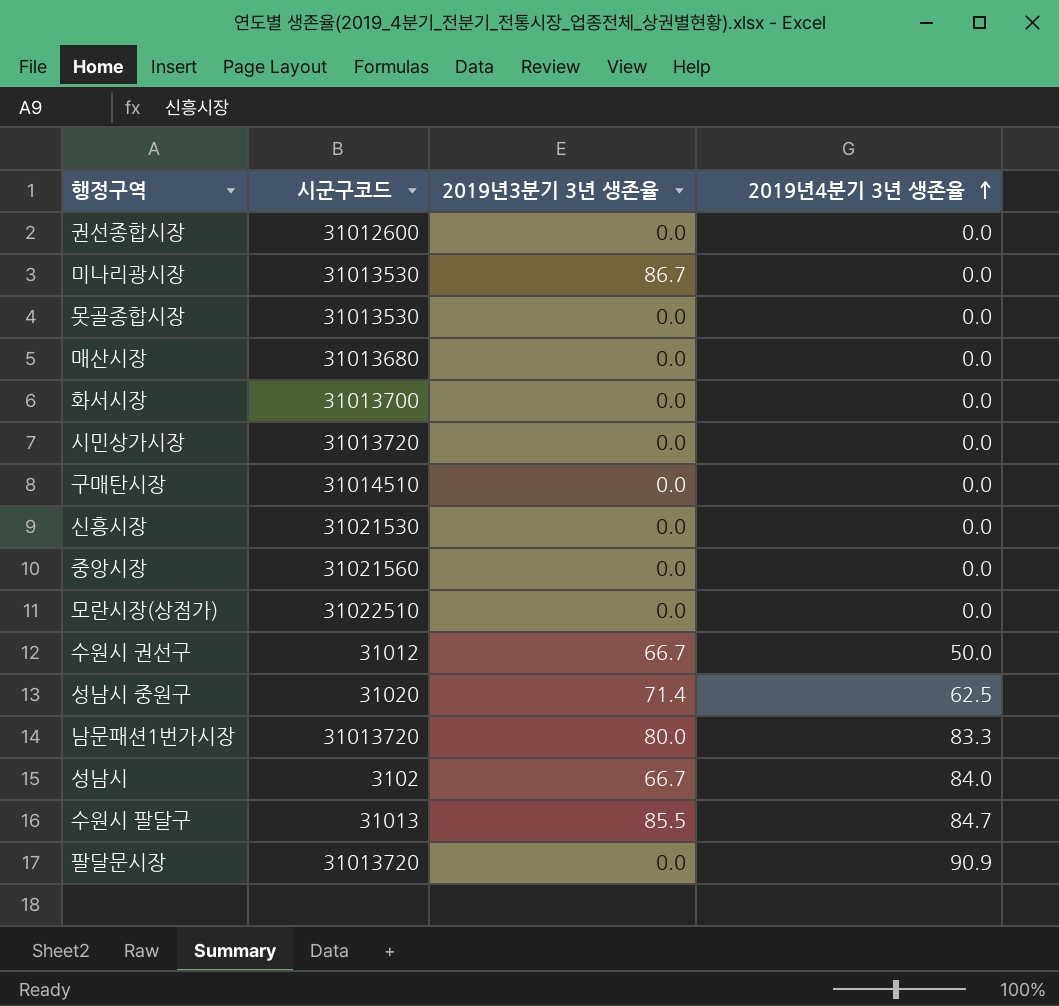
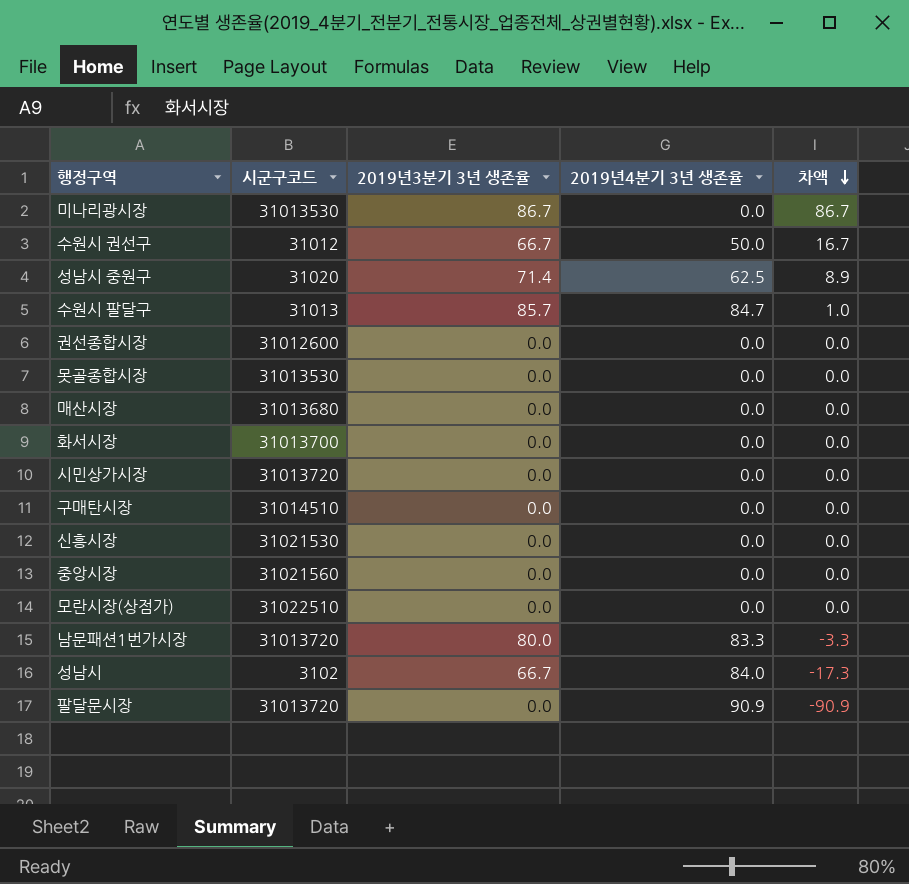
row order: 2019년4분기 3년 생존율 ascending -> 차액 descending
column 차액 | formula: none -> [2019년3분기 3년 생존율] - [2019년4분기 3년 생존율]
수원시 팔달구 | 2019년3분기 3년 생존율: 85.5 -> 85.7

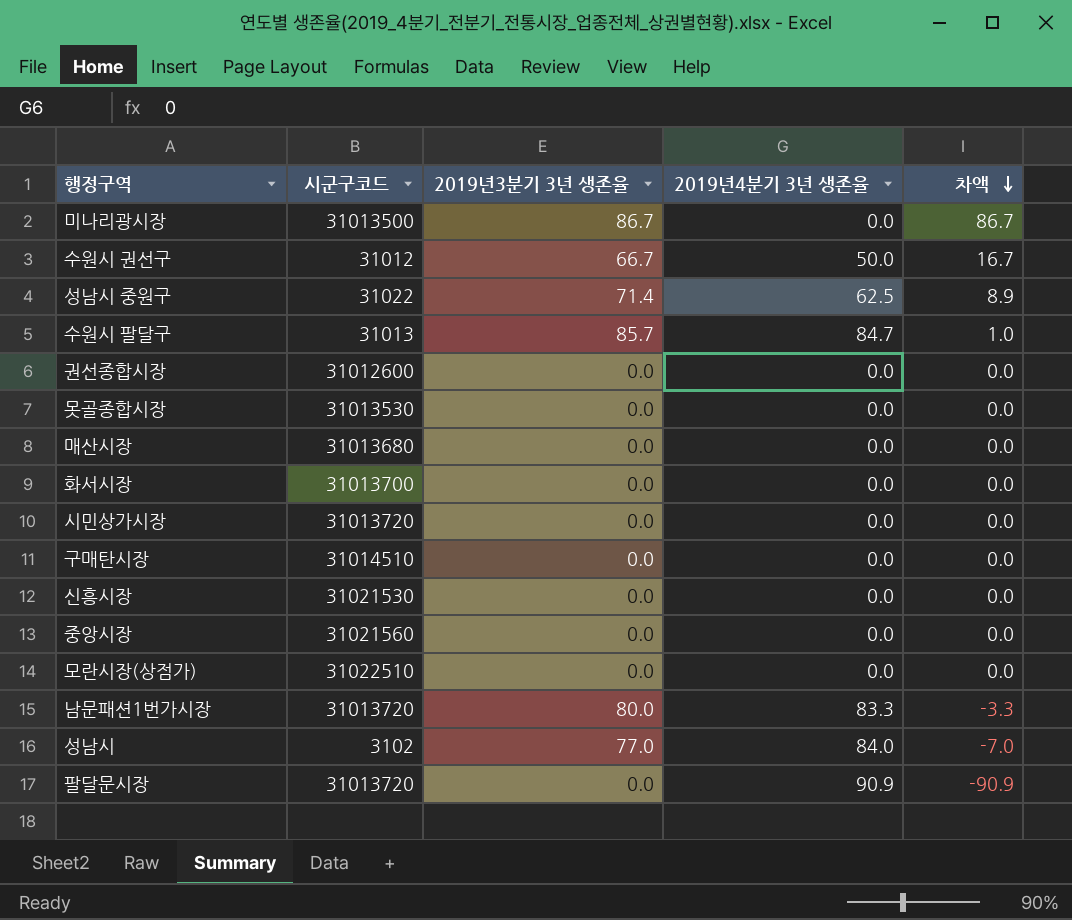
미나리광시장 | 시군구코드: 31013530 -> 31013500
성남시 중원구 | 시군구코드: 31020 -> 31022
성남시 | 2019년3분기 3년 생존율: 66.7 -> 77.0
성남시 | 차액: -17.3 -> -7.0

